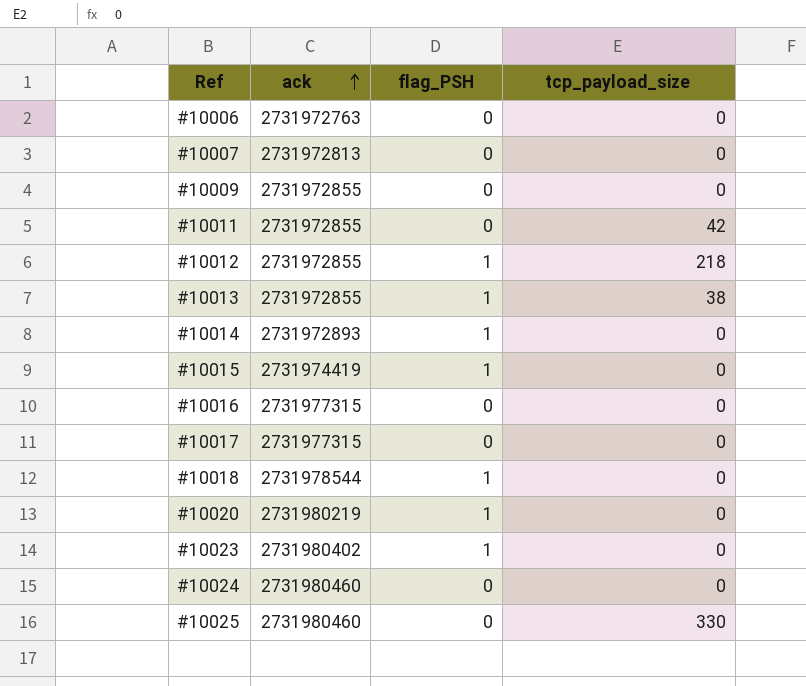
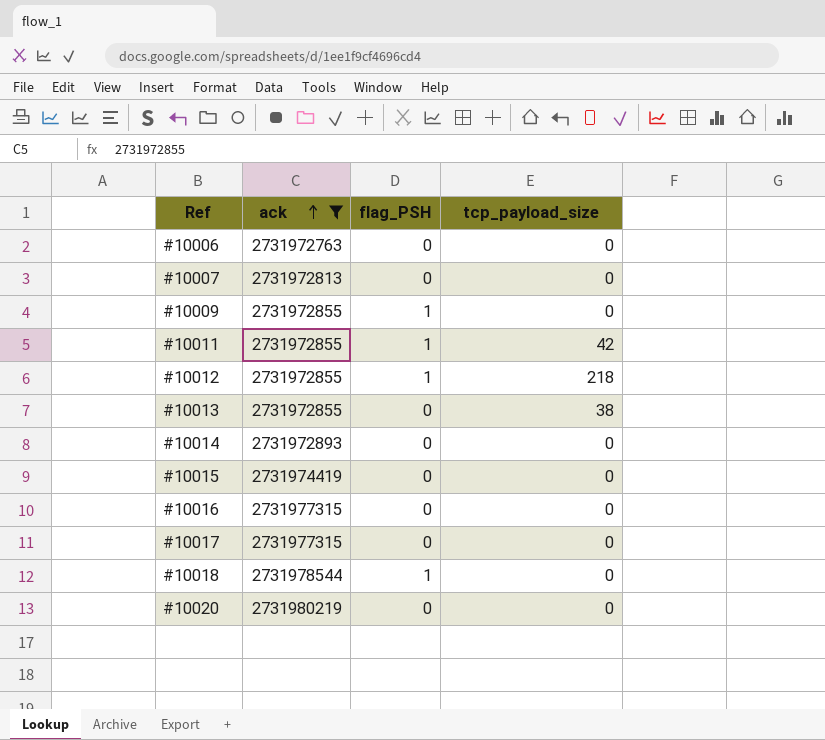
filter: none -> ack <= 2731980219
#10009 | flag_PSH: 0 -> 1
#10011 | flag_PSH: 0 -> 1
#10013 | flag_PSH: 1 -> 0
#10014 | flag_PSH: 1 -> 0
#10015 | flag_PSH: 1 -> 0
#10020 | flag_PSH: 1 -> 0

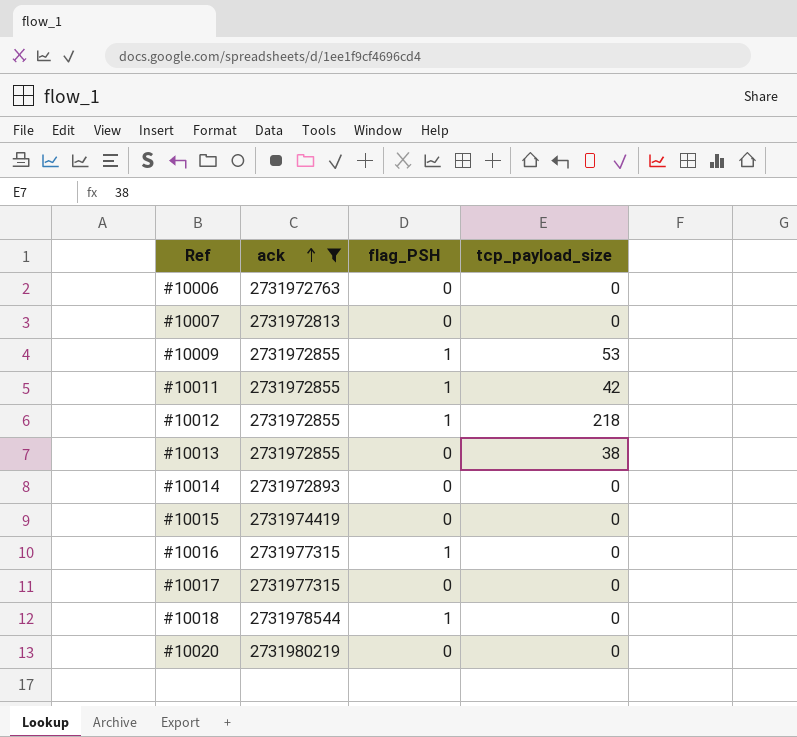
#10009 | tcp_payload_size: 0 -> 53
#10016 | flag_PSH: 0 -> 1

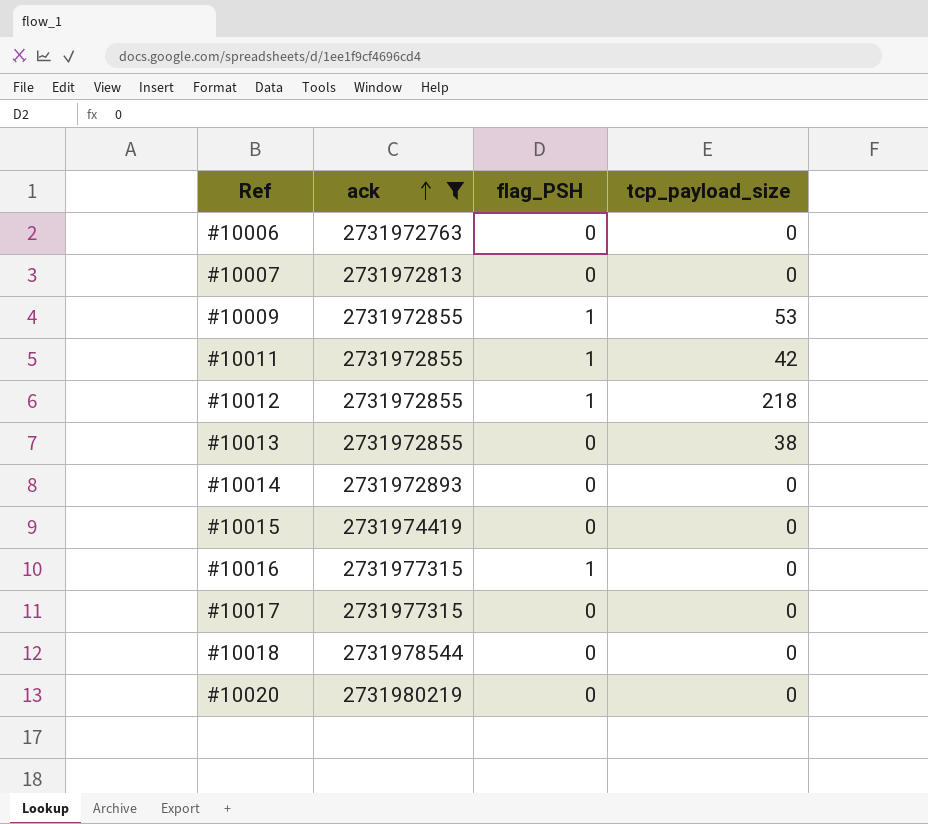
#10018 | flag_PSH: 1 -> 0

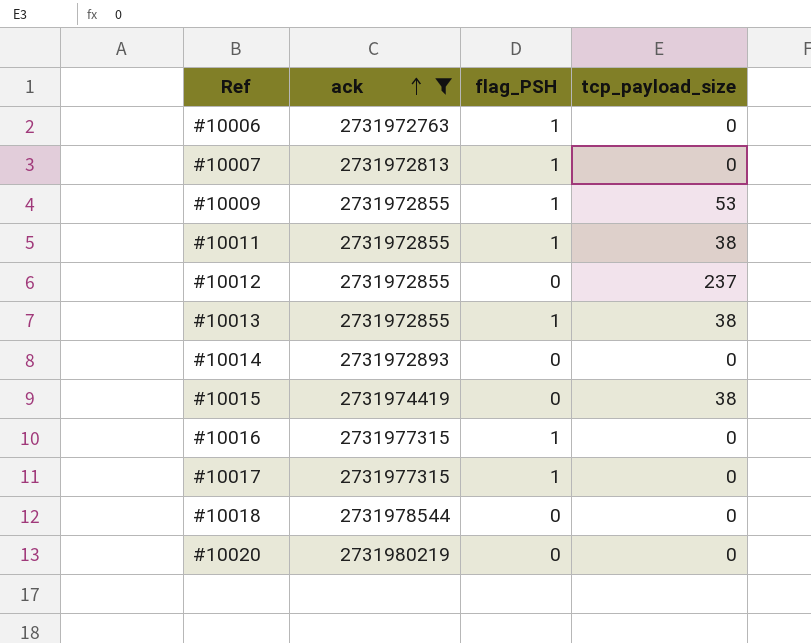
#10006 | flag_PSH: 0 -> 1
#10007 | flag_PSH: 0 -> 1
#10011 | tcp_payload_size: 42 -> 38
#10012 | flag_PSH: 1 -> 0
#10012 | tcp_payload_size: 218 -> 237
#10013 | flag_PSH: 0 -> 1
#10015 | tcp_payload_size: 0 -> 38
#10017 | flag_PSH: 0 -> 1

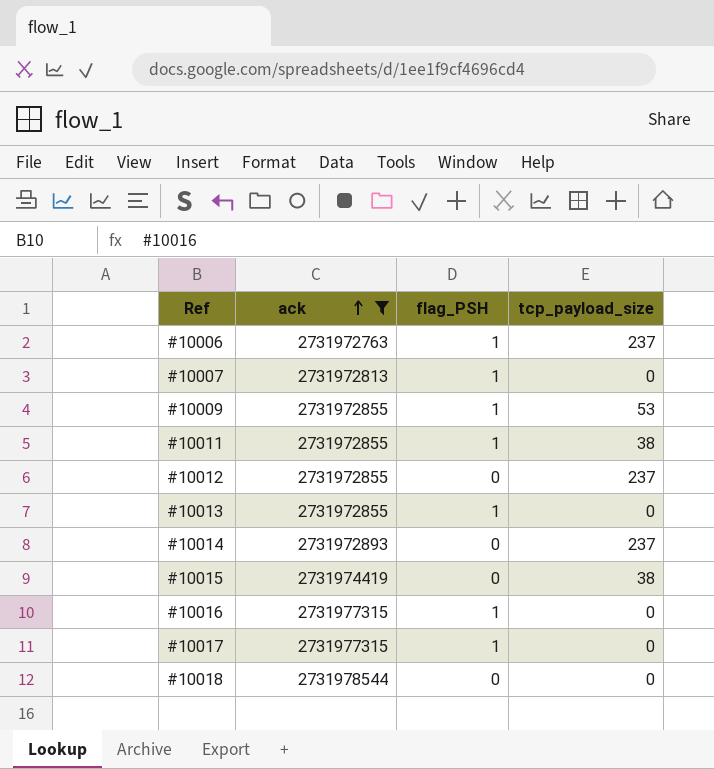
row #10020: 2731980219 | 0 | 0 -> none
#10006 | tcp_payload_size: 0 -> 237
#10013 | tcp_payload_size: 38 -> 0
#10014 | tcp_payload_size: 0 -> 237

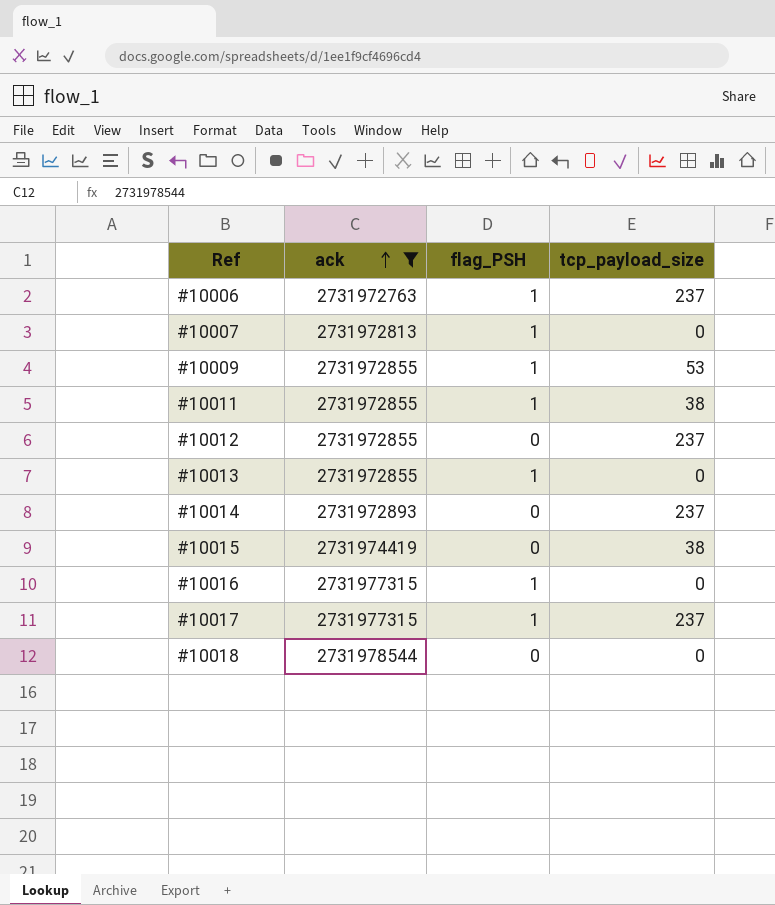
#10017 | tcp_payload_size: 0 -> 237

